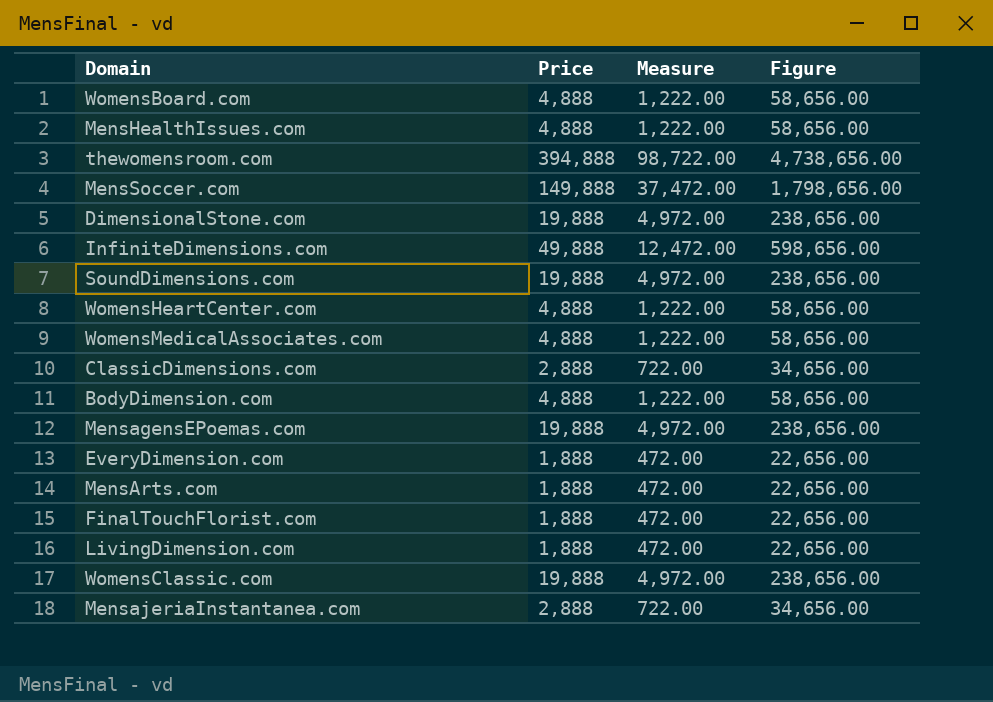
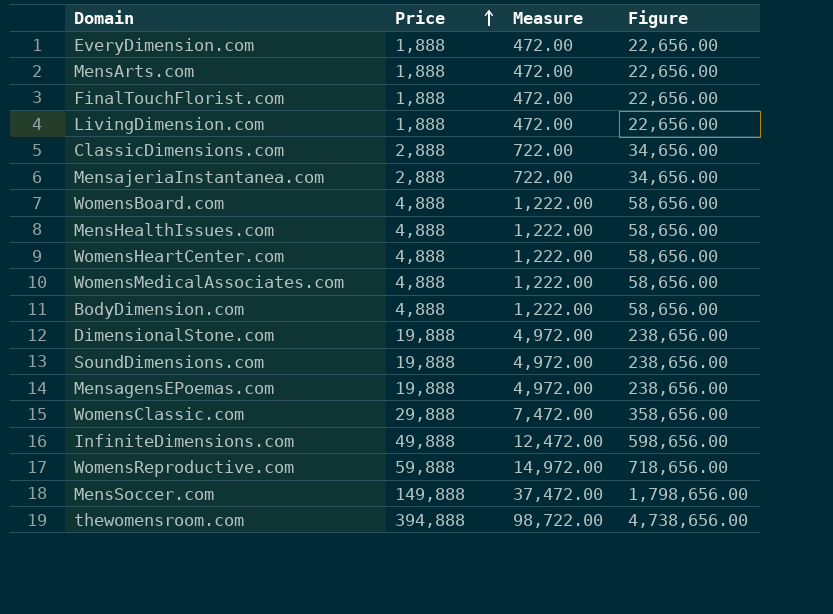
row order: none -> Price ascending
WomensClassic.com | Price: 19,888 -> 29,888
WomensClassic.com | Measure: 4,972.00 -> 7,472.00
WomensClassic.com | Figure: 238,656.00 -> 358,656.00
row WomensReproductive.com: none -> 59,888 | 14,972.00 | 718,656.00

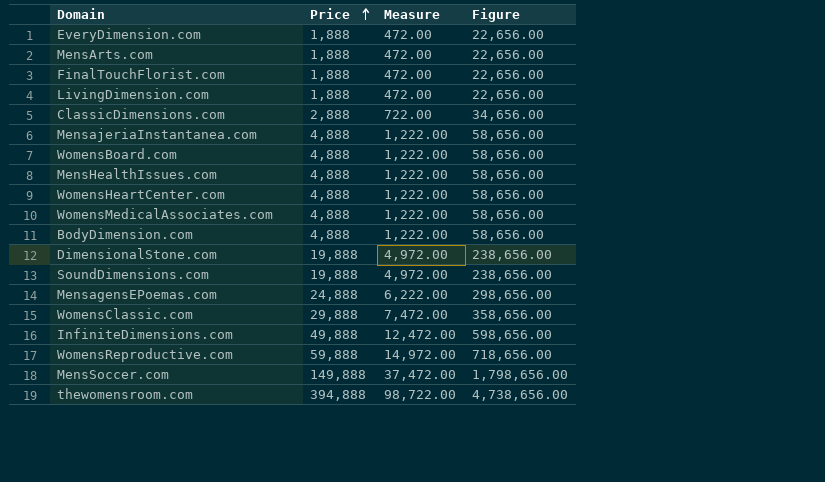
MensajeriaInstantanea.com | Price: 2,888 -> 4,888
MensajeriaInstantanea.com | Measure: 722.00 -> 1,222.00
MensajeriaInstantanea.com | Figure: 34,656.00 -> 58,656.00
MensagensEPoemas.com | Price: 19,888 -> 24,888
MensagensEPoemas.com | Measure: 4,972.00 -> 6,222.00
MensagensEPoemas.com | Figure: 238,656.00 -> 298,656.00

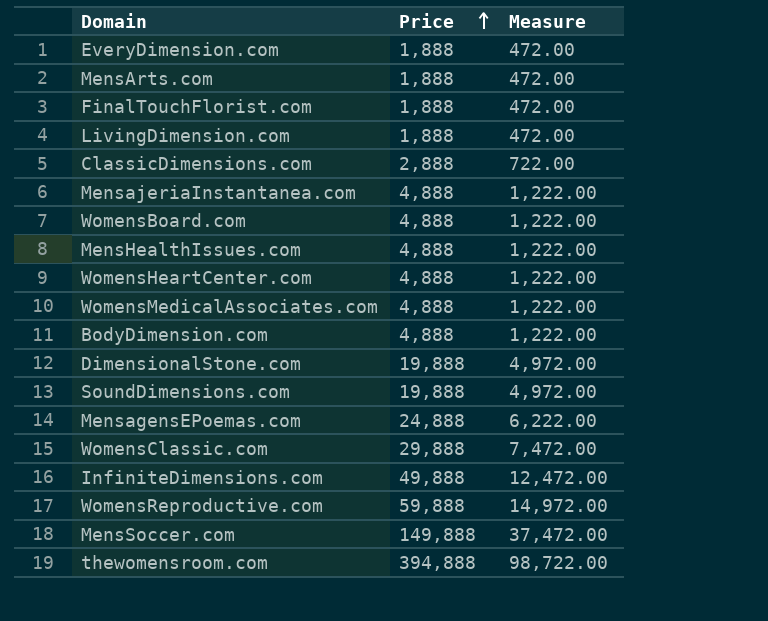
column Figure | formula: [Price] * 12 -> none

